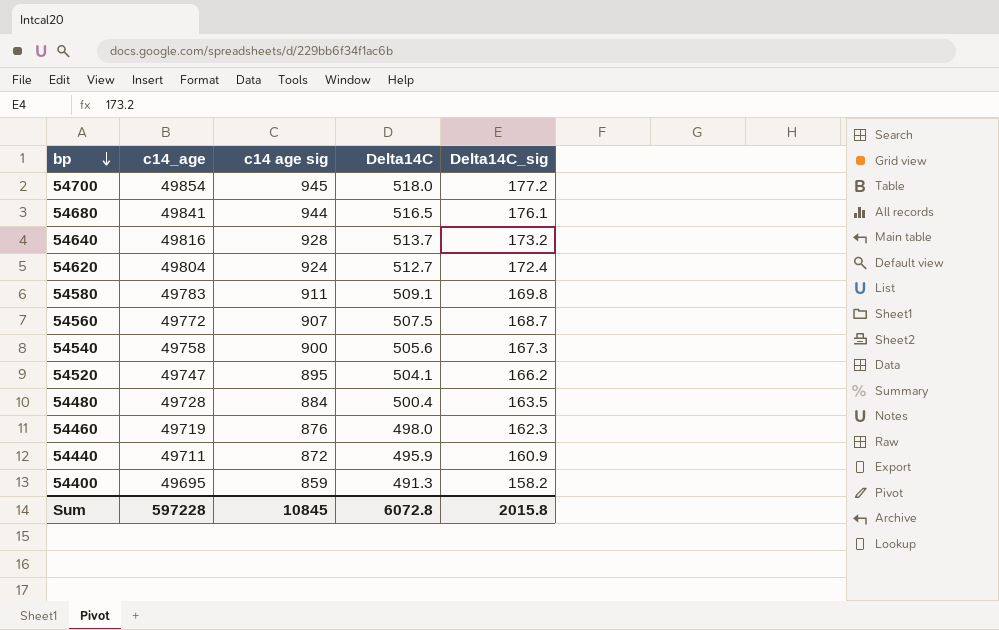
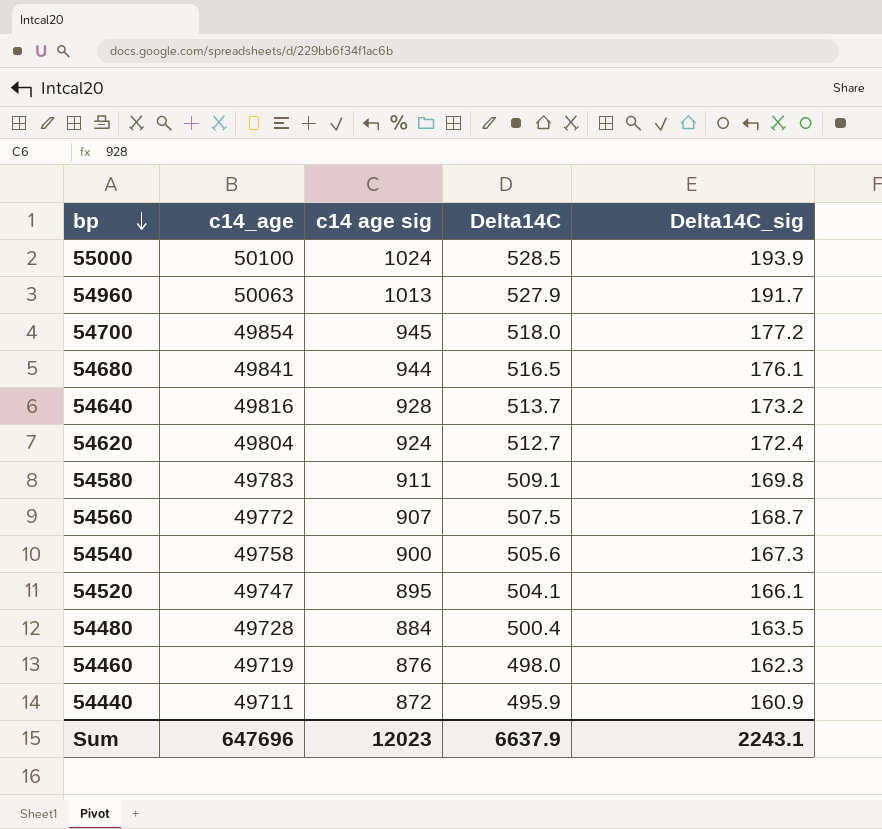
row 54400: 49695 | 859 | 491.3 | 158.2 -> none
row 55000: none -> 50100 | 1024 | 528.5 | 193.9
row 54960: none -> 50063 | 1013 | 527.9 | 191.7
54520 | Delta14C_sig: 166.2 -> 166.1
Sum | c14_age: 597228 -> 647696
Sum | c14 age sig: 10845 -> 12023
Sum | Delta14C: 6072.8 -> 6637.9
Sum | Delta14C_sig: 2015.8 -> 2243.1

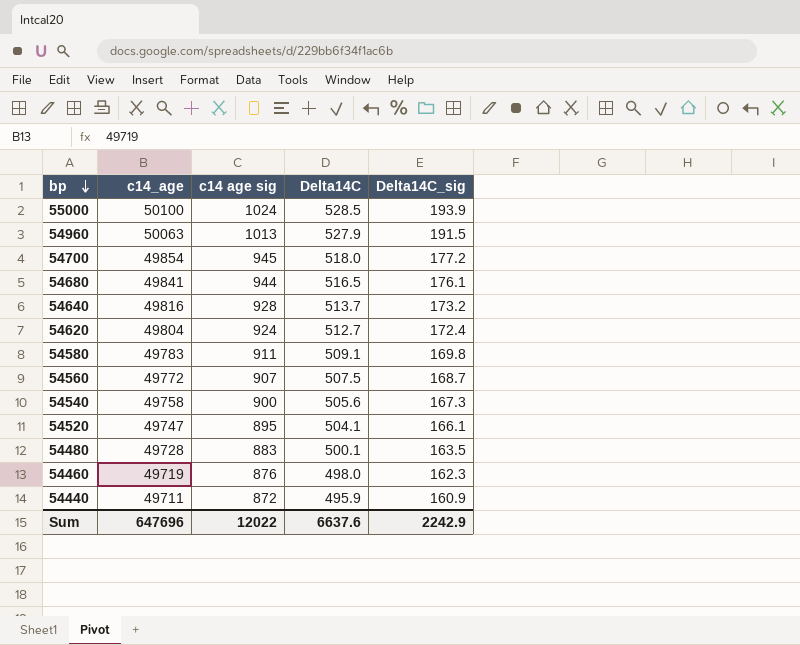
54960 | Delta14C_sig: 191.7 -> 191.5
54480 | c14 age sig: 884 -> 883
54480 | Delta14C: 500.4 -> 500.1
Sum | c14 age sig: 12023 -> 12022
Sum | Delta14C: 6637.9 -> 6637.6
Sum | Delta14C_sig: 2243.1 -> 2242.9

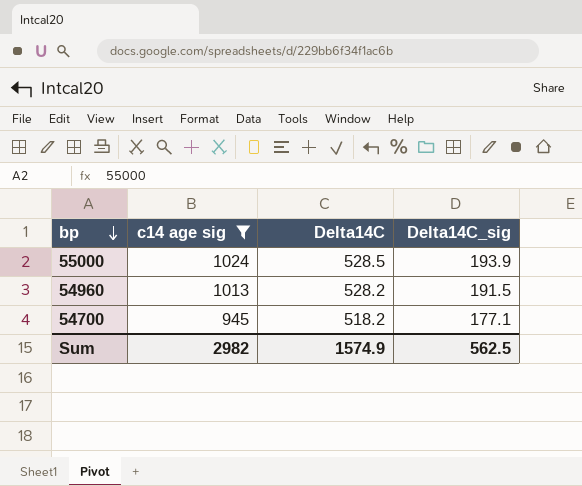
filter: none -> c14 age sig >= 945
column c14_age | position: 2 -> none
54960 | Delta14C: 527.9 -> 528.2
54700 | Delta14C: 518.0 -> 518.2
54700 | Delta14C_sig: 177.2 -> 177.1
Sum | c14 age sig: 12022 -> 2982
Sum | Delta14C: 6637.6 -> 1574.9
Sum | Delta14C_sig: 2242.9 -> 562.5

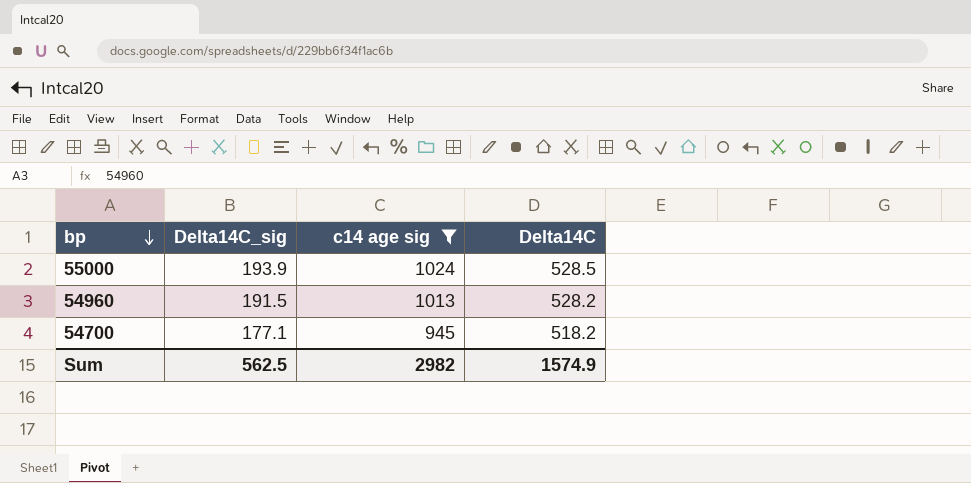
column Delta14C_sig | position: 4 -> 2

